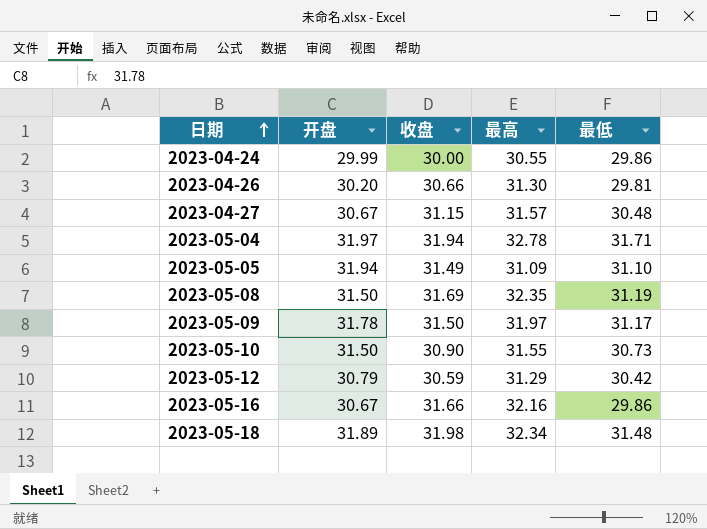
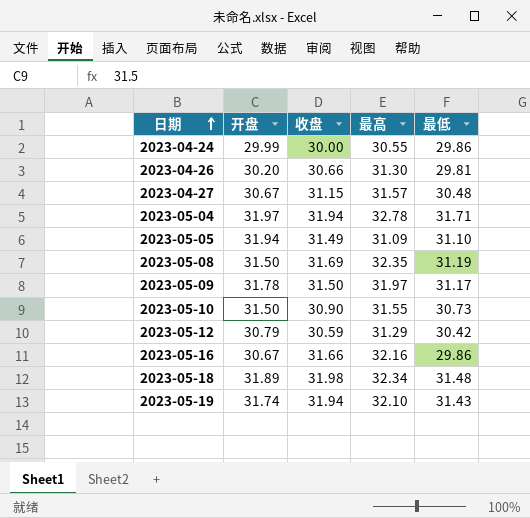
row 2023-05-19: none -> 31.74 | 31.94 | 32.10 | 31.43

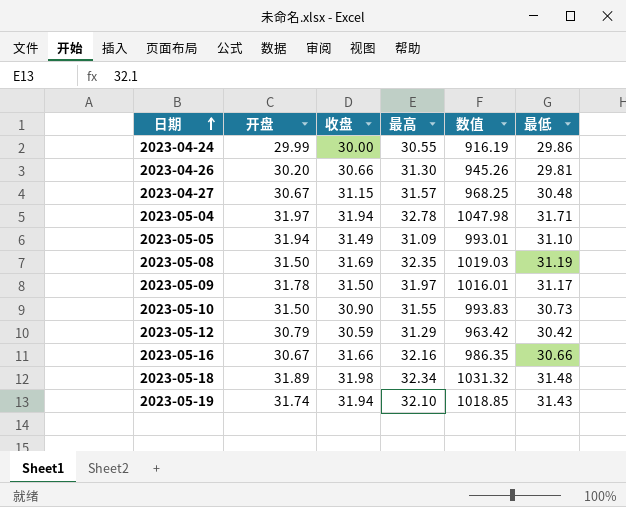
column 数值 | formula: none -> [开盘] * [最高]
2023-05-16 | 最低: 29.86 -> 30.66

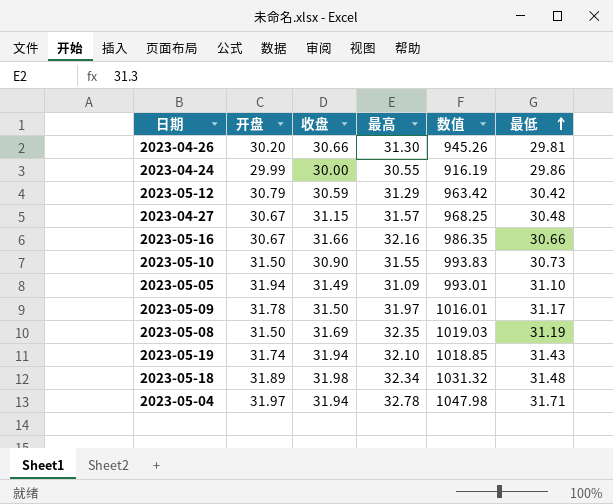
row order: 日期 ascending -> 最低 ascending

